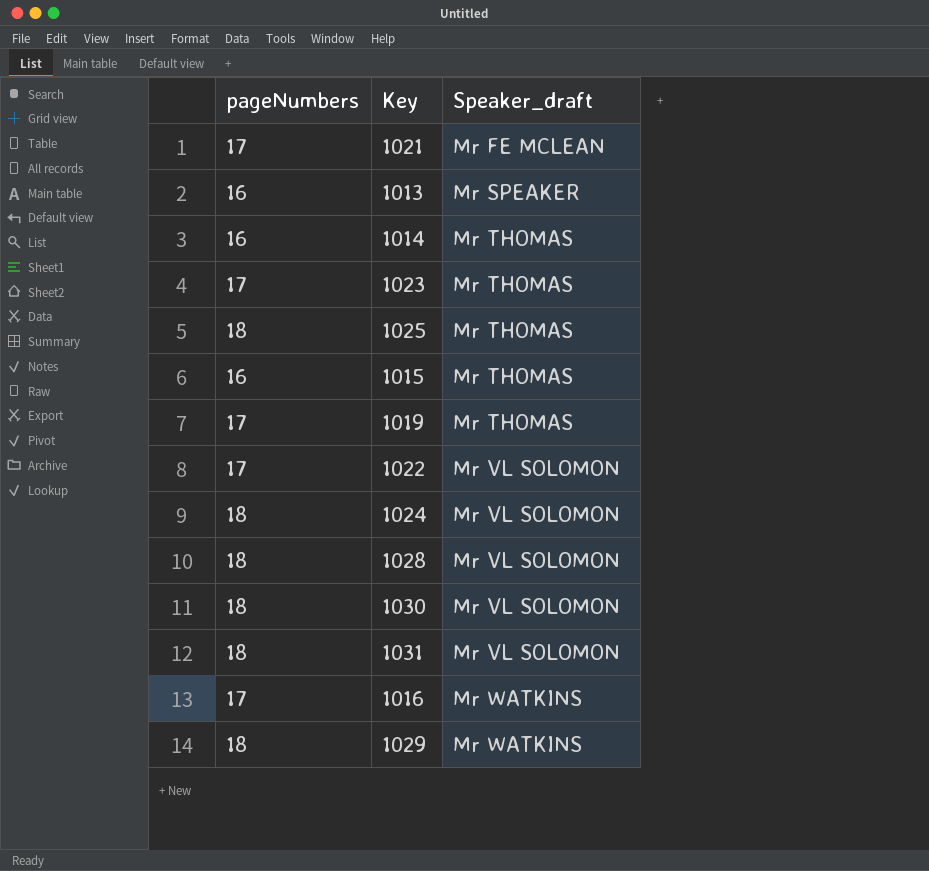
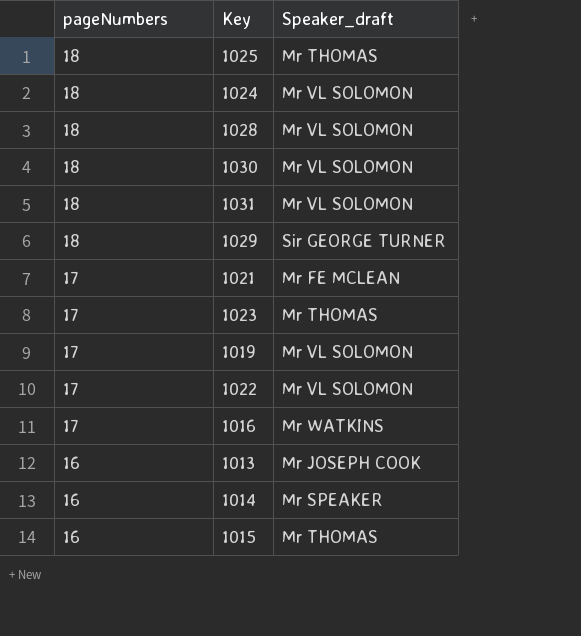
row order: Speaker_draft ascending -> pageNumbers descending
1029 | Speaker_draft: Mr WATKINS -> Sir GEORGE TURNER
1019 | Speaker_draft: Mr THOMAS -> Mr VL SOLOMON
1013 | Speaker_draft: Mr SPEAKER -> Mr JOSEPH COOK
1014 | Speaker_draft: Mr THOMAS -> Mr SPEAKER

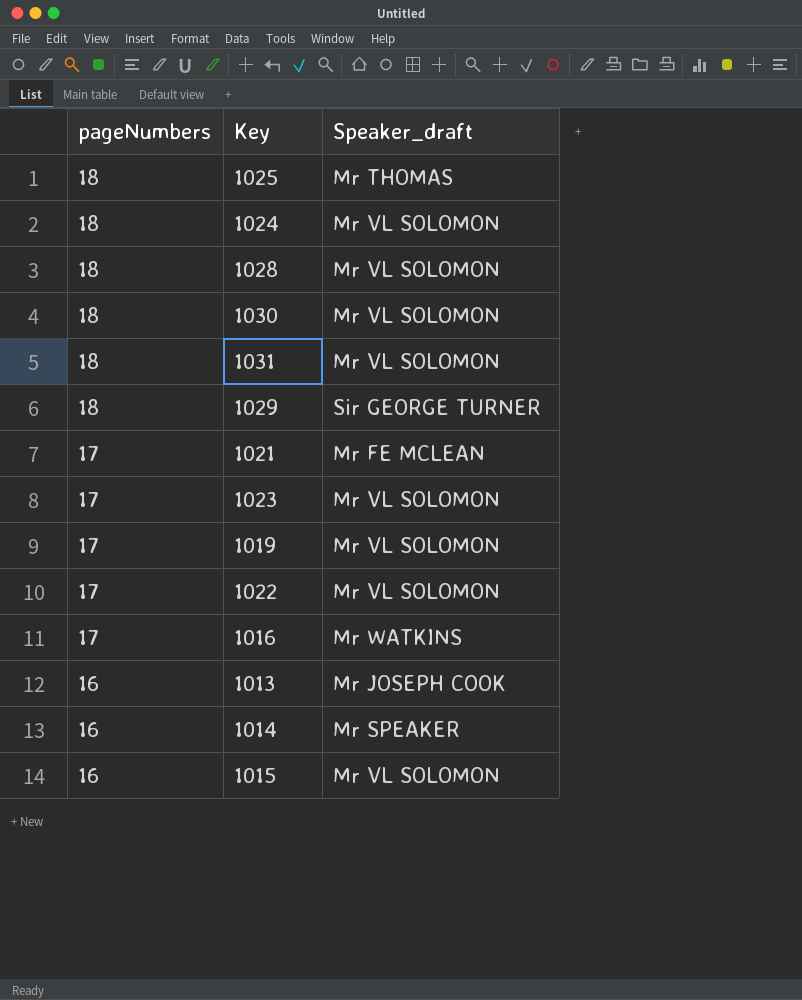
1023 | Speaker_draft: Mr THOMAS -> Mr VL SOLOMON
1015 | Speaker_draft: Mr THOMAS -> Mr VL SOLOMON

